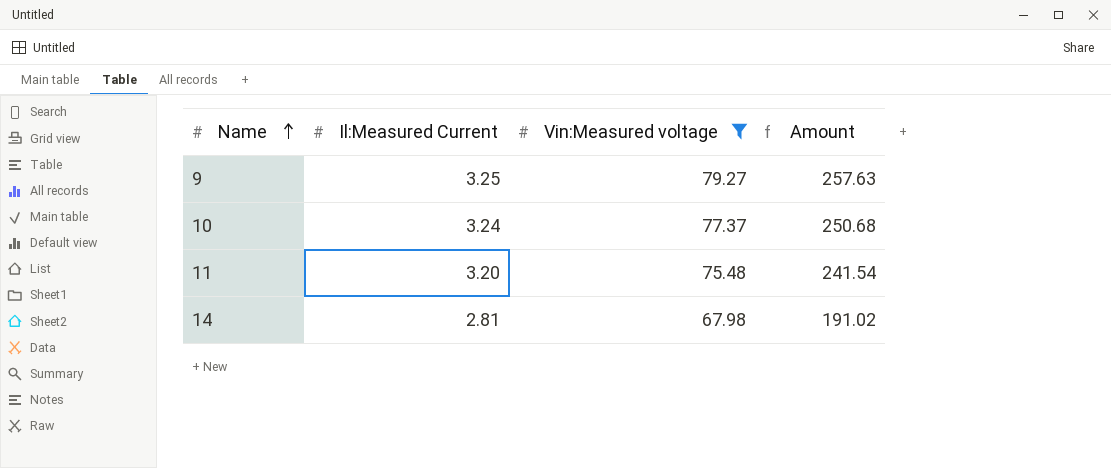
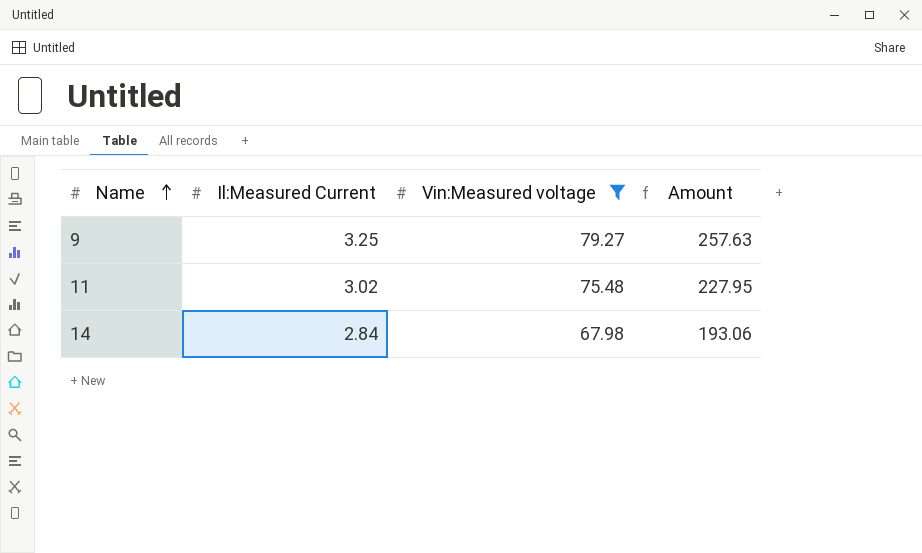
row 10: 3.24 | 77.37 | 250.68 -> none
11 | Il:Measured Current: 3.20 -> 3.02
11 | Amount: 241.54 -> 227.95
14 | Il:Measured Current: 2.81 -> 2.84
14 | Amount: 191.02 -> 193.06

